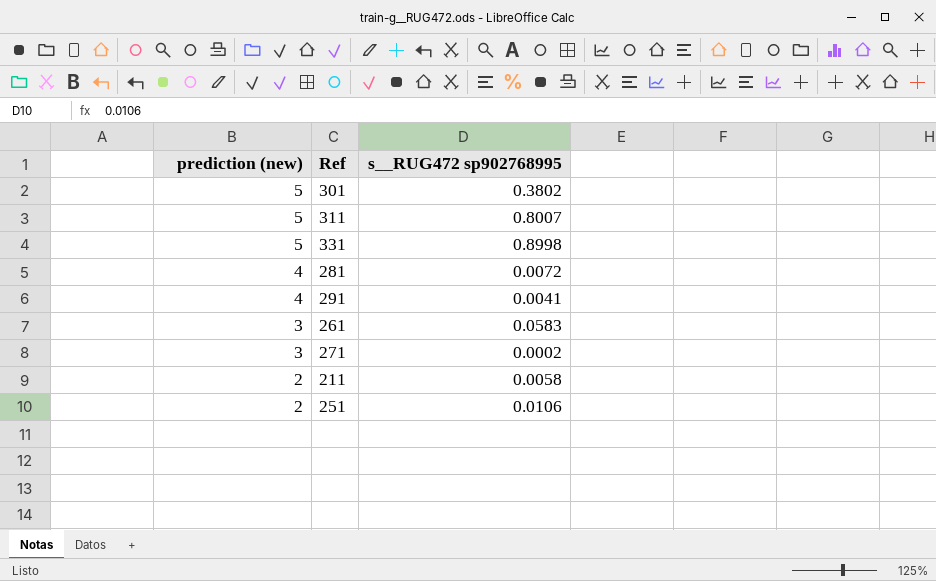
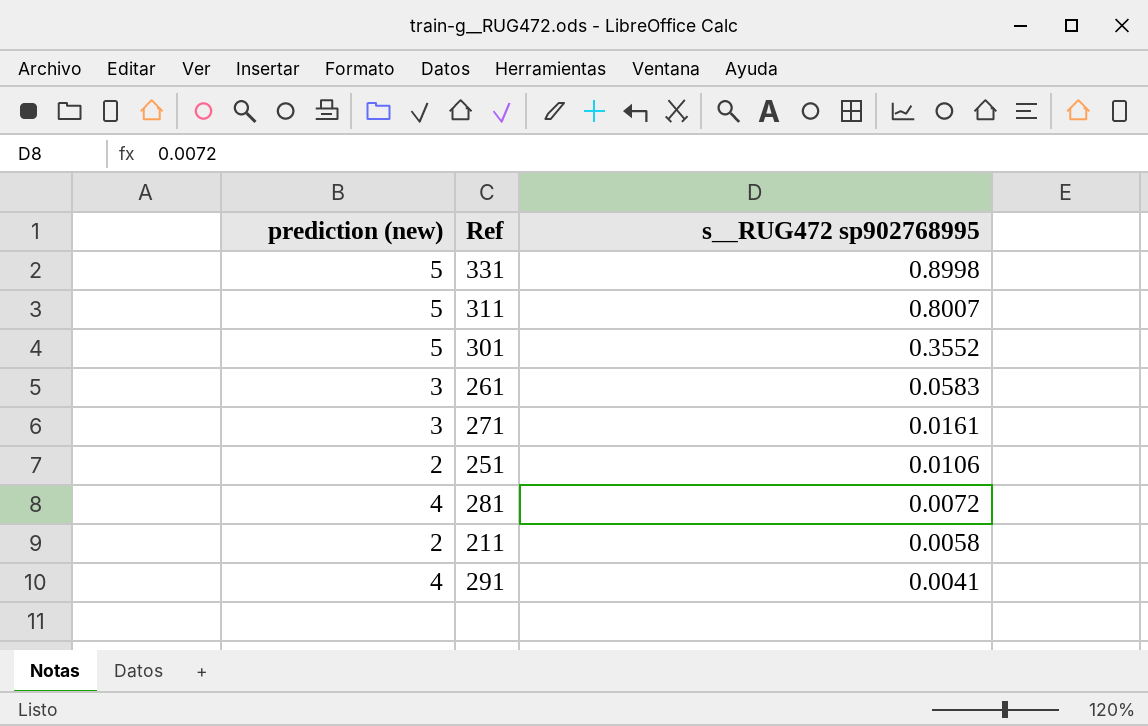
row order: prediction (new) descending -> s__RUG472 sp902768995 descending
301 | s__RUG472 sp902768995: 0.3802 -> 0.3552
271 | s__RUG472 sp902768995: 0.0002 -> 0.0161

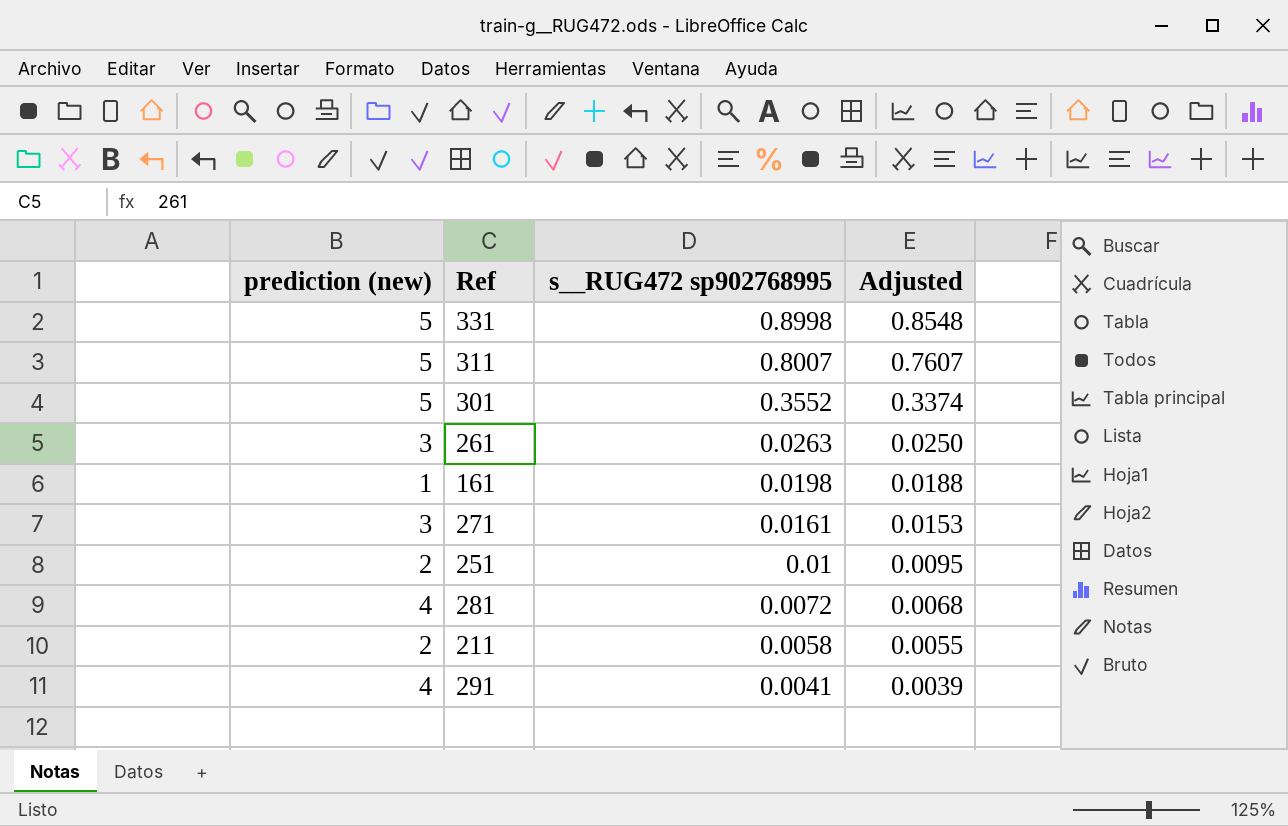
column Adjusted | formula: none -> [s__RUG472 sp902768995] * 0.95
261 | s__RUG472 sp902768995: 0.0583 -> 0.0263
row 161: none -> 1 | 0.0198 | 0.0188
251 | s__RUG472 sp902768995: 0.0106 -> 0.01

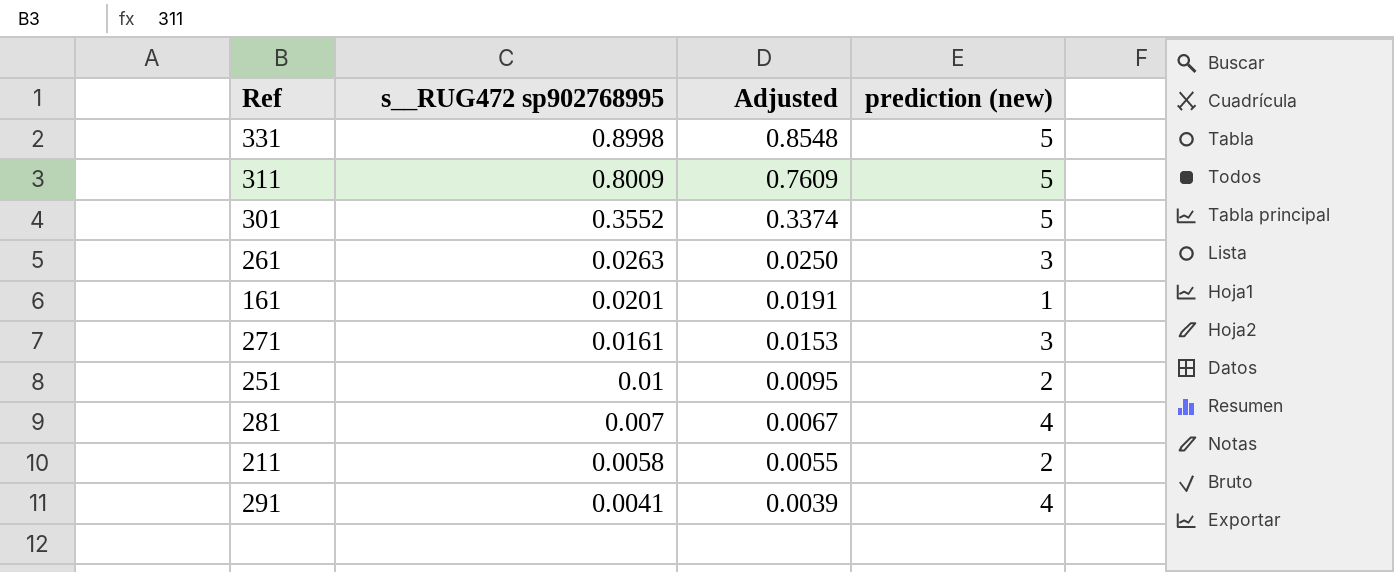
column prediction (new) | position: 1 -> 4
311 | s__RUG472 sp902768995: 0.8007 -> 0.8009
311 | Adjusted: 0.7607 -> 0.7609
161 | s__RUG472 sp902768995: 0.0198 -> 0.0201
161 | Adjusted: 0.0188 -> 0.0191
281 | s__RUG472 sp902768995: 0.0072 -> 0.007
281 | Adjusted: 0.0068 -> 0.0067

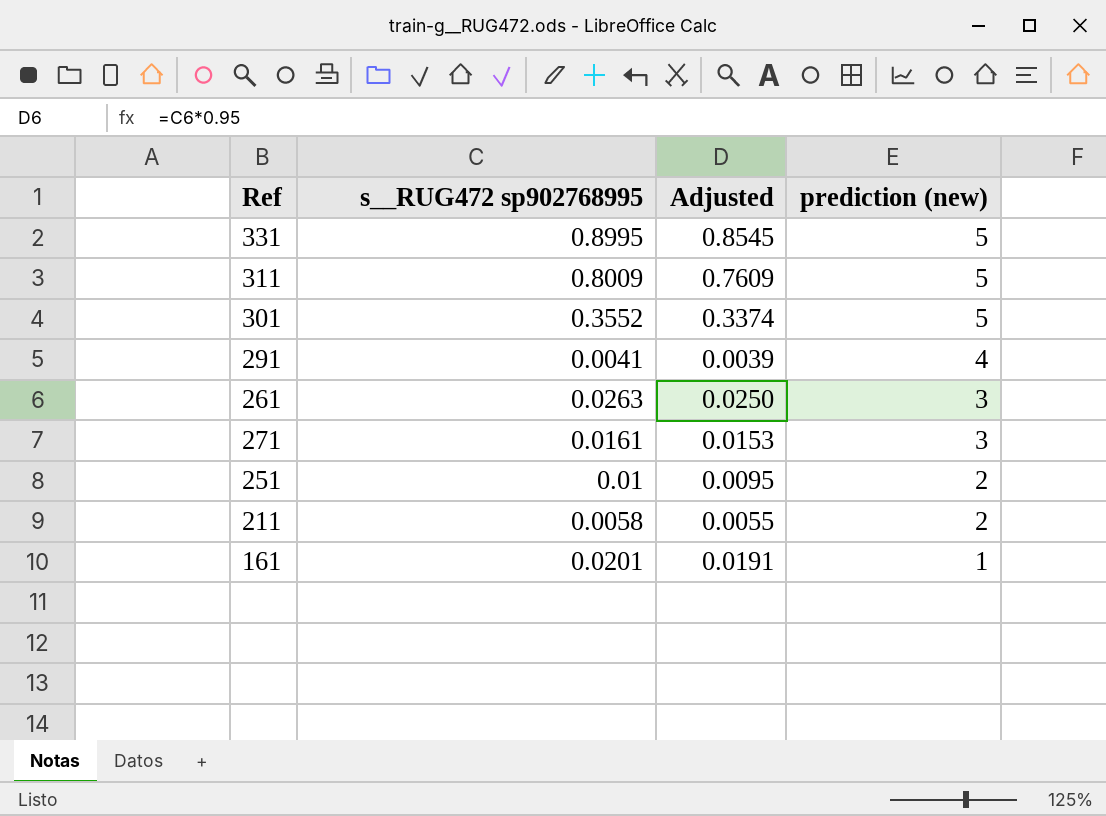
row order: s__RUG472 sp902768995 descending -> prediction (new) descending
row 281: 0.007 | 0.0067 | 4 -> none
331 | s__RUG472 sp902768995: 0.8998 -> 0.8995
331 | Adjusted: 0.8548 -> 0.8545

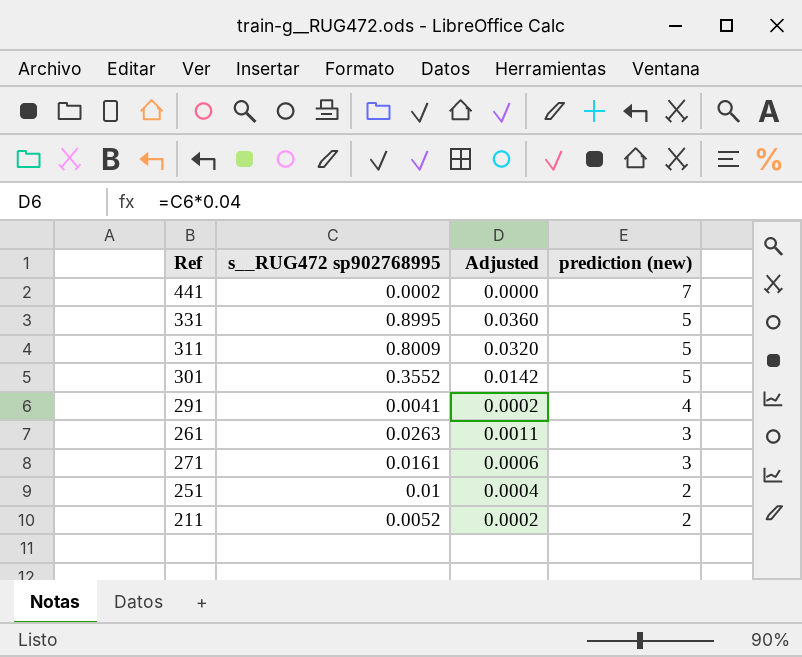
column Adjusted | formula: [s__RUG472 sp902768995] * 0.95 -> [s__RUG472 sp902768995] * 0.04
row 161: 0.0201 | 0.0191 | 1 -> none
row 441: none -> 0.0002 | 0.0000 | 7
211 | s__RUG472 sp902768995: 0.0058 -> 0.0052

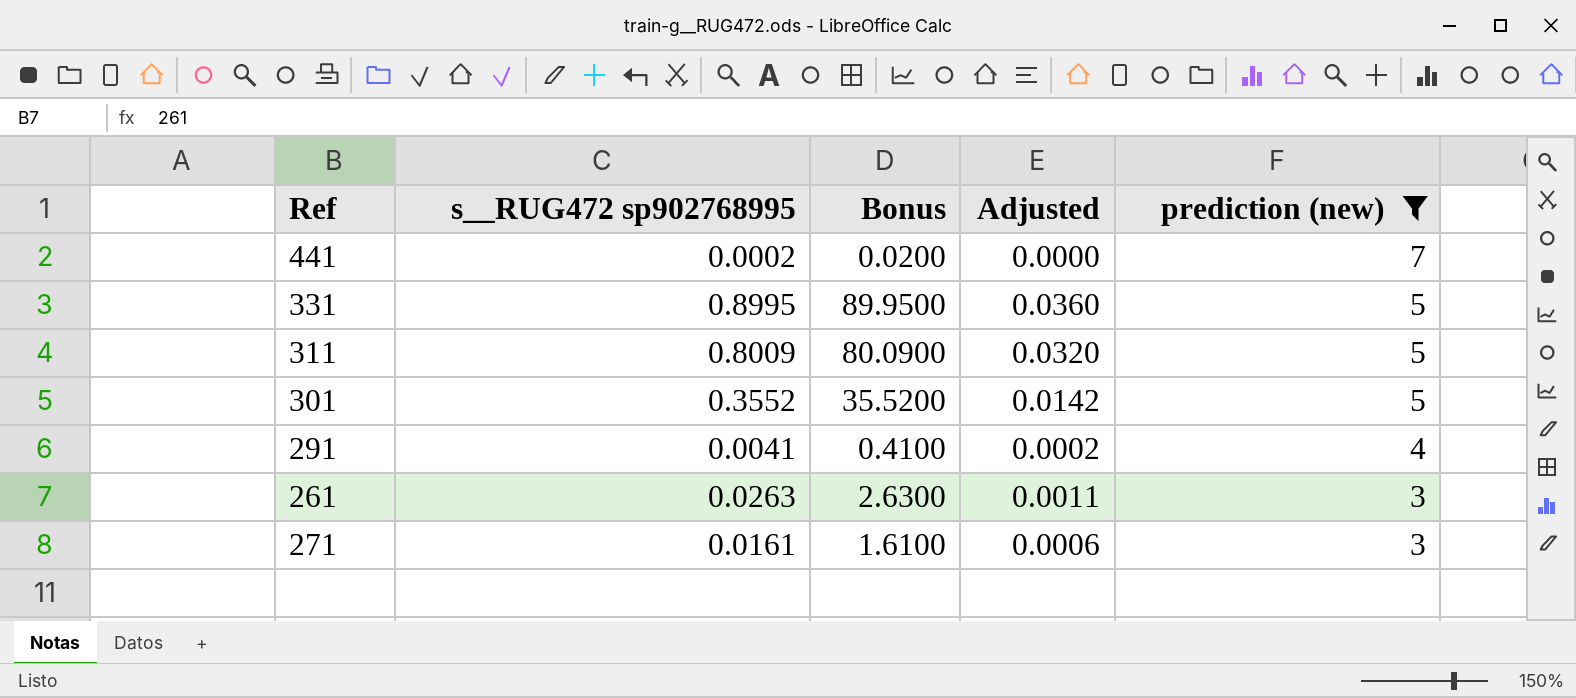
filter: none -> prediction (new) != 2
column Bonus | formula: none -> [s__RUG472 sp902768995] * 100

